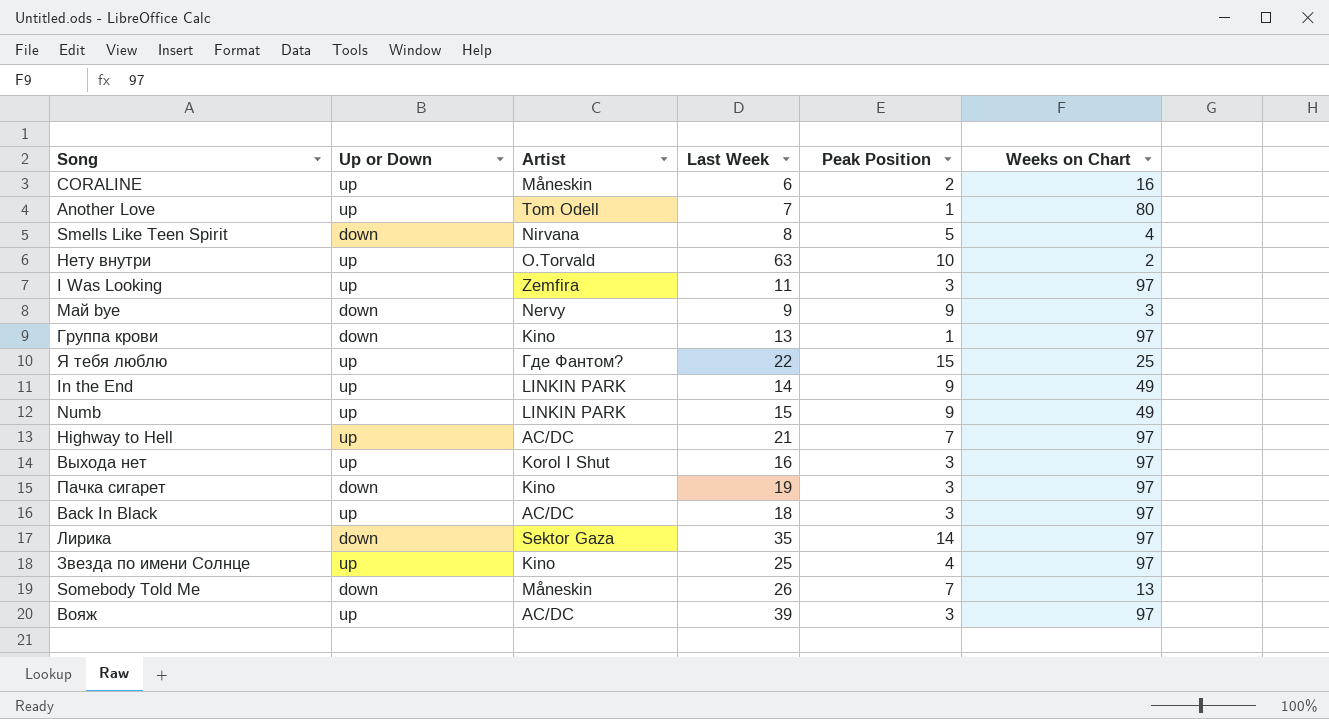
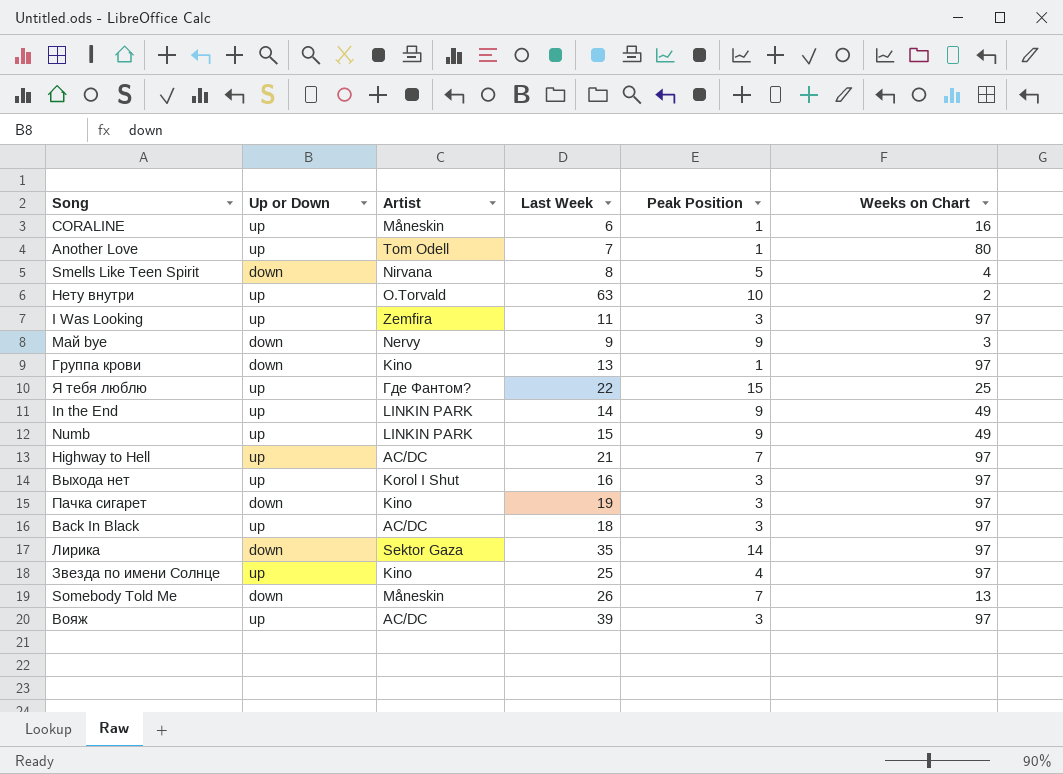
CORALINE | Peak Position: 2 -> 1

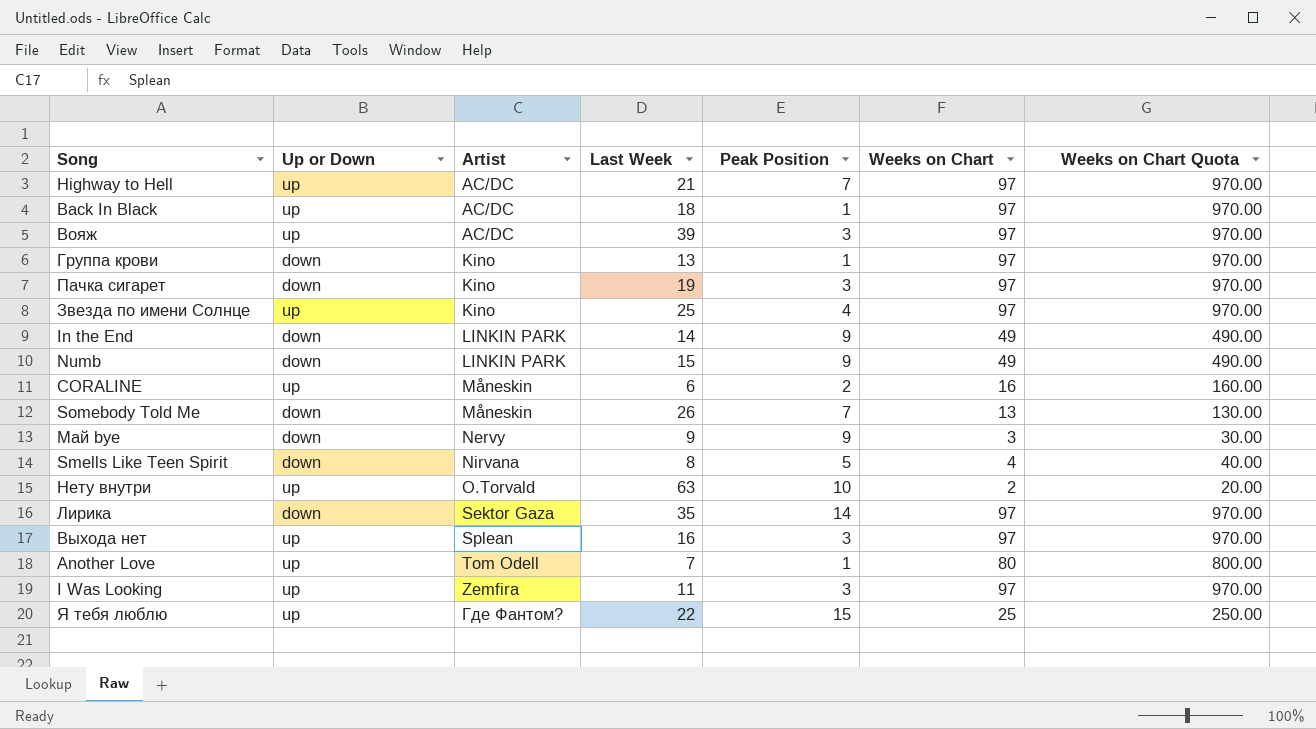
row order: none -> Artist ascending
column Weeks on Chart Quota | formula: none -> [Weeks on Chart] * 10
Back In Black | Peak Position: 3 -> 1
In the End | Up or Down: up -> down
Numb | Up or Down: up -> down
CORALINE | Peak Position: 1 -> 2
Выхода нет | Artist: Korol I Shut -> Splean

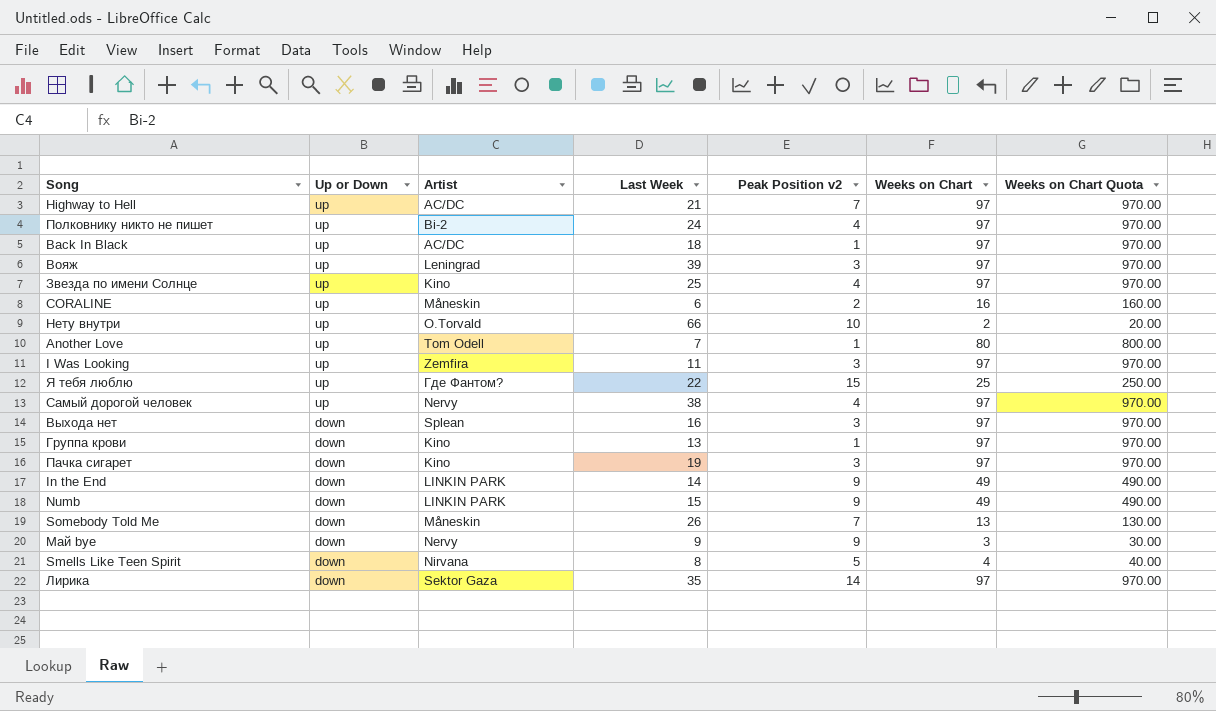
row order: Artist ascending -> Up or Down descending
column name: Peak Position -> Peak Position v2
row Полковнику никто не пишет: none -> up | Bi-2 | 24 | 4 | 97 | 970.00
Вояж | Artist: AC/DC -> Leningrad
Нету внутри | Last Week: 63 -> 66
row Самый дорогой человек: none -> up | Nervy | 38 | 4 | 97 | 970.00
Выхода нет | Up or Down: up -> down

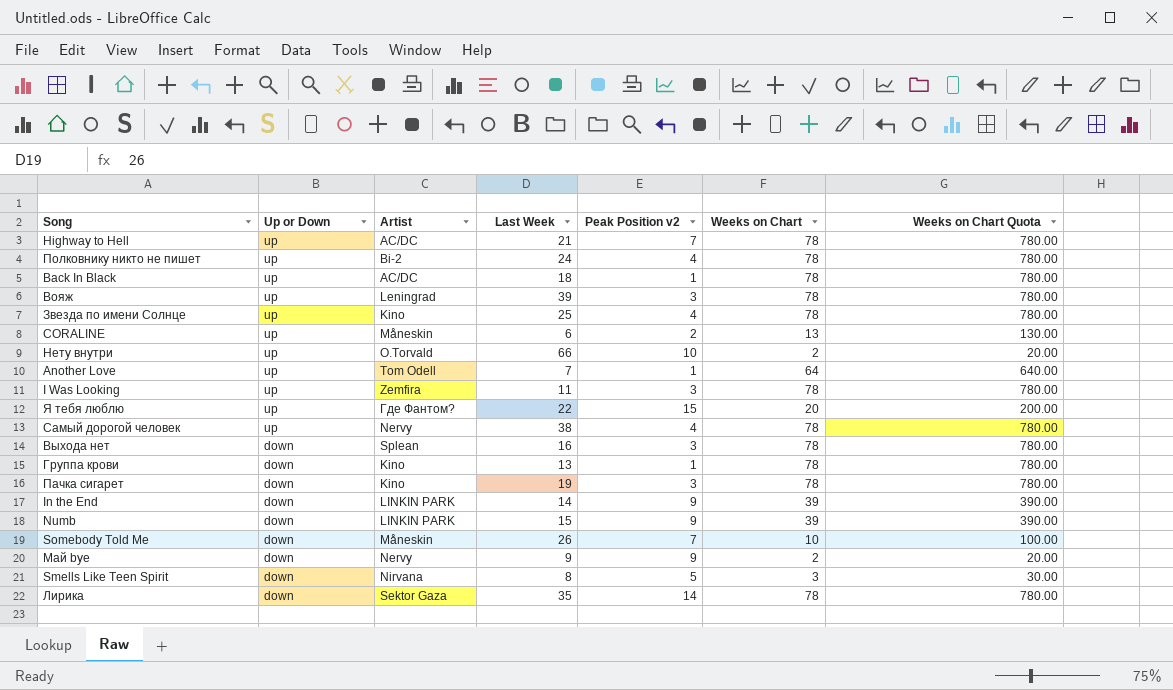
Highway to Hell | Weeks on Chart: 97 -> 78
Highway to Hell | Weeks on Chart Quota: 970.00 -> 780.00
Полковнику никто не пишет | Weeks on Chart: 97 -> 78
Полковнику никто не пишет | Weeks on Chart Quota: 970.00 -> 780.00
Back In Black | Weeks on Chart: 97 -> 78
Back In Black | Weeks on Chart Quota: 970.00 -> 780.00
Вояж | Weeks on Chart: 97 -> 78
Вояж | Weeks on Chart Quota: 970.00 -> 780.00
Звезда по имени Солнце | Weeks on Chart: 97 -> 78
Звезда по имени Солнце | Weeks on Chart Quota: 970.00 -> 780.00
CORALINE | Weeks on Chart: 16 -> 13
CORALINE | Weeks on Chart Quota: 160.00 -> 130.00
Another Love | Weeks on Chart: 80 -> 64
Another Love | Weeks on Chart Quota: 800.00 -> 640.00
I Was Looking | Weeks on Chart: 97 -> 78
I Was Looking | Weeks on Chart Quota: 970.00 -> 780.00
Я тебя люблю | Weeks on Chart: 25 -> 20
Я тебя люблю | Weeks on Chart Quota: 250.00 -> 200.00
Самый дорогой человек | Weeks on Chart: 97 -> 78
Самый дорогой человек | Weeks on Chart Quota: 970.00 -> 780.00
Выхода нет | Weeks on Chart: 97 -> 78
Выхода нет | Weeks on Chart Quota: 970.00 -> 780.00
Группа крови | Weeks on Chart: 97 -> 78
Группа крови | Weeks on Chart Quota: 970.00 -> 780.00
Пачка сигарет | Weeks on Chart: 97 -> 78
Пачка сигарет | Weeks on Chart Quota: 970.00 -> 780.00
In the End | Weeks on Chart: 49 -> 39
In the End | Weeks on Chart Quota: 490.00 -> 390.00
Numb | Weeks on Chart: 49 -> 39
Numb | Weeks on Chart Quota: 490.00 -> 390.00
Somebody Told Me | Weeks on Chart: 13 -> 10
Somebody Told Me | Weeks on Chart Quota: 130.00 -> 100.00
Май bye | Weeks on Chart: 3 -> 2
Май bye | Weeks on Chart Quota: 30.00 -> 20.00
Smells Like Teen Spirit | Weeks on Chart: 4 -> 3
Smells Like Teen Spirit | Weeks on Chart Quota: 40.00 -> 30.00
Лирика | Weeks on Chart: 97 -> 78
Лирика | Weeks on Chart Quota: 970.00 -> 780.00

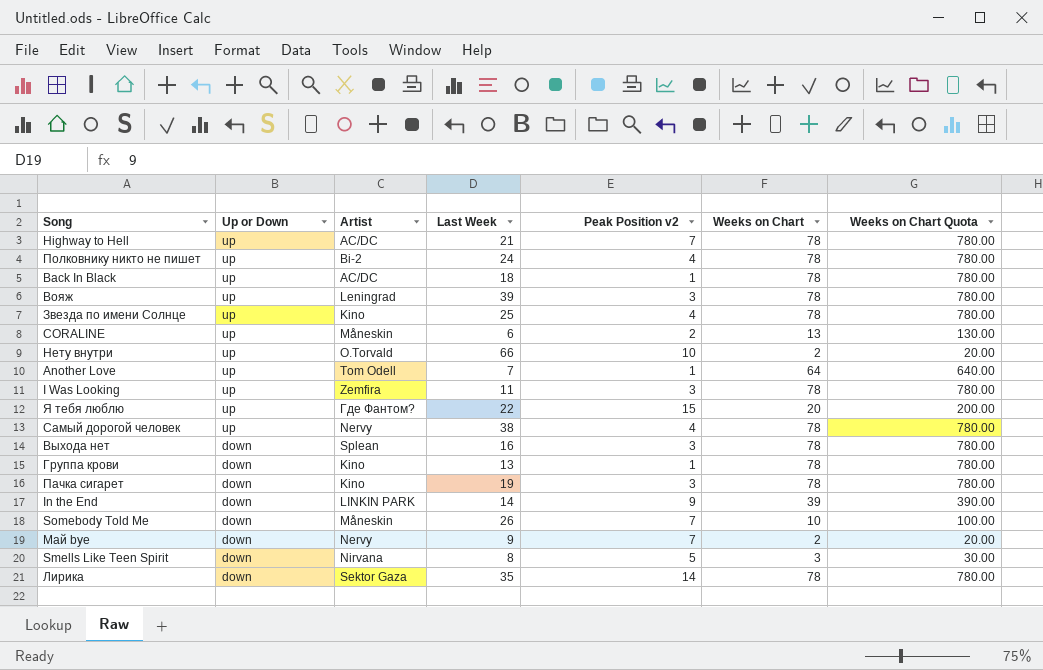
row Numb: down | LINKIN PARK | 15 | 9 | 39 | 390.00 -> none
Май bye | Peak Position v2: 9 -> 7

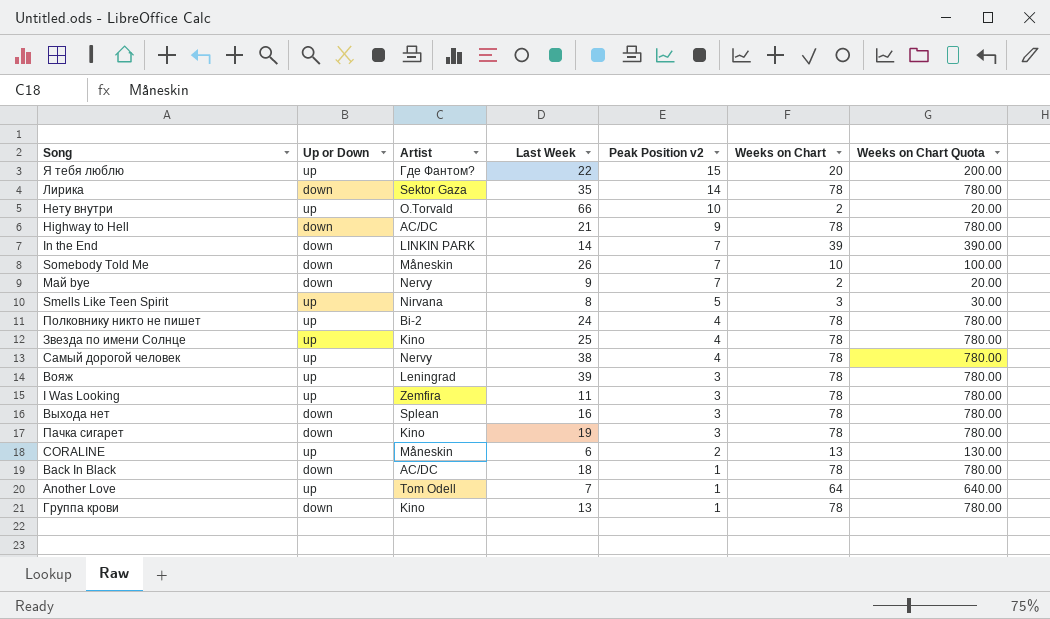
row order: Up or Down descending -> Peak Position v2 descending
Highway to Hell | Up or Down: up -> down
Highway to Hell | Peak Position v2: 7 -> 9
In the End | Peak Position v2: 9 -> 7
Smells Like Teen Spirit | Up or Down: down -> up
Back In Black | Up or Down: up -> down

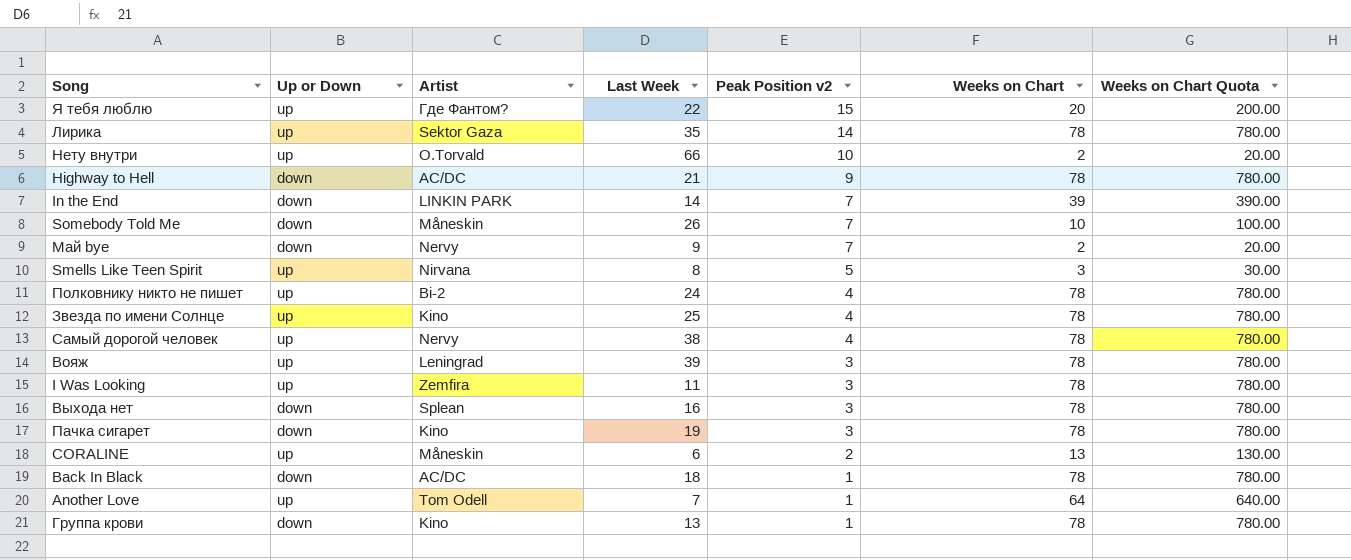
Лирика | Up or Down: down -> up

